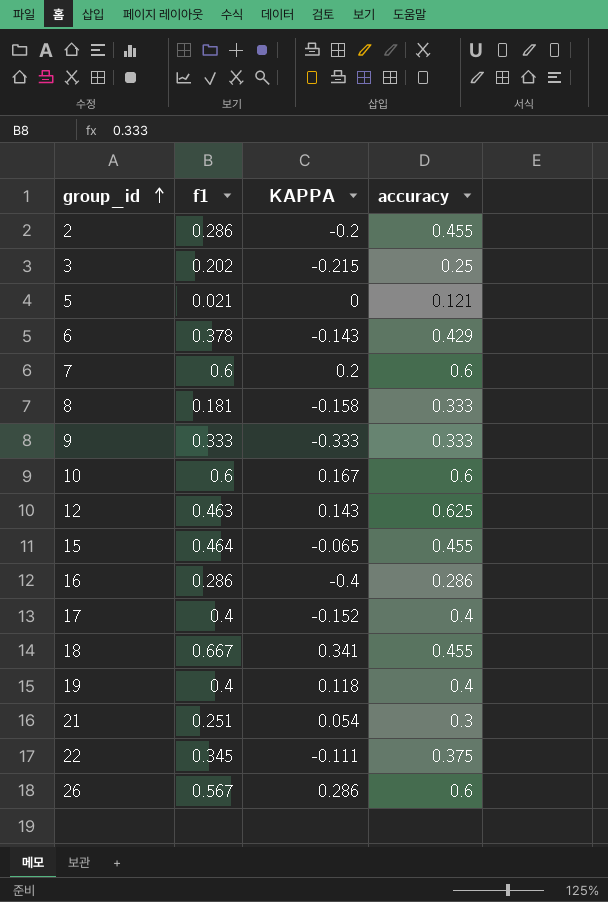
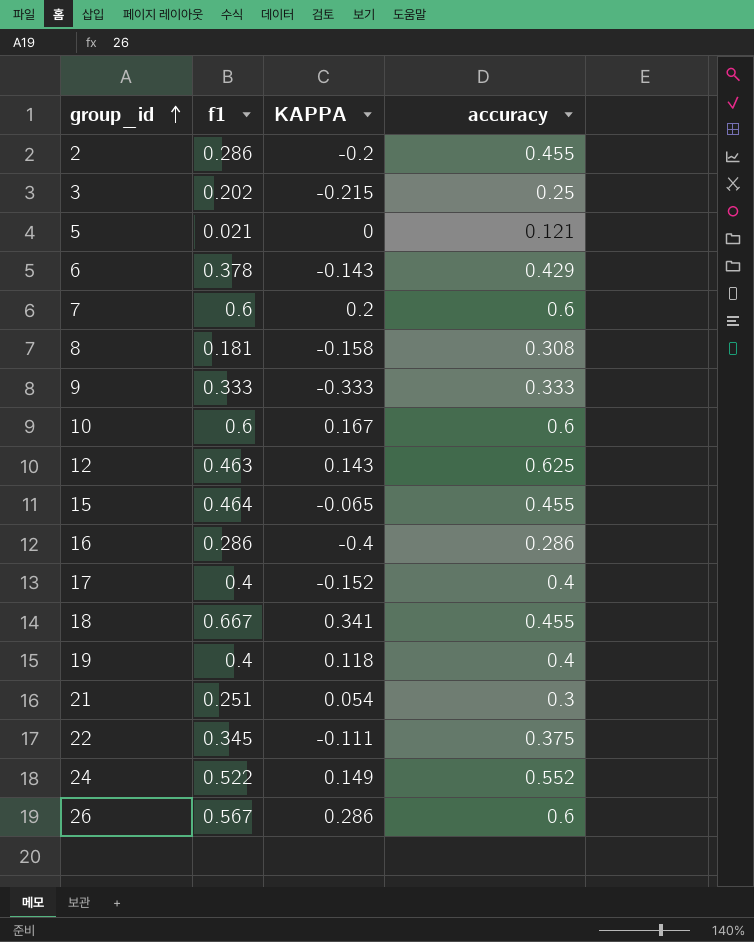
8 | accuracy: 0.333 -> 0.308
row 24: none -> 0.522 | 0.149 | 0.552

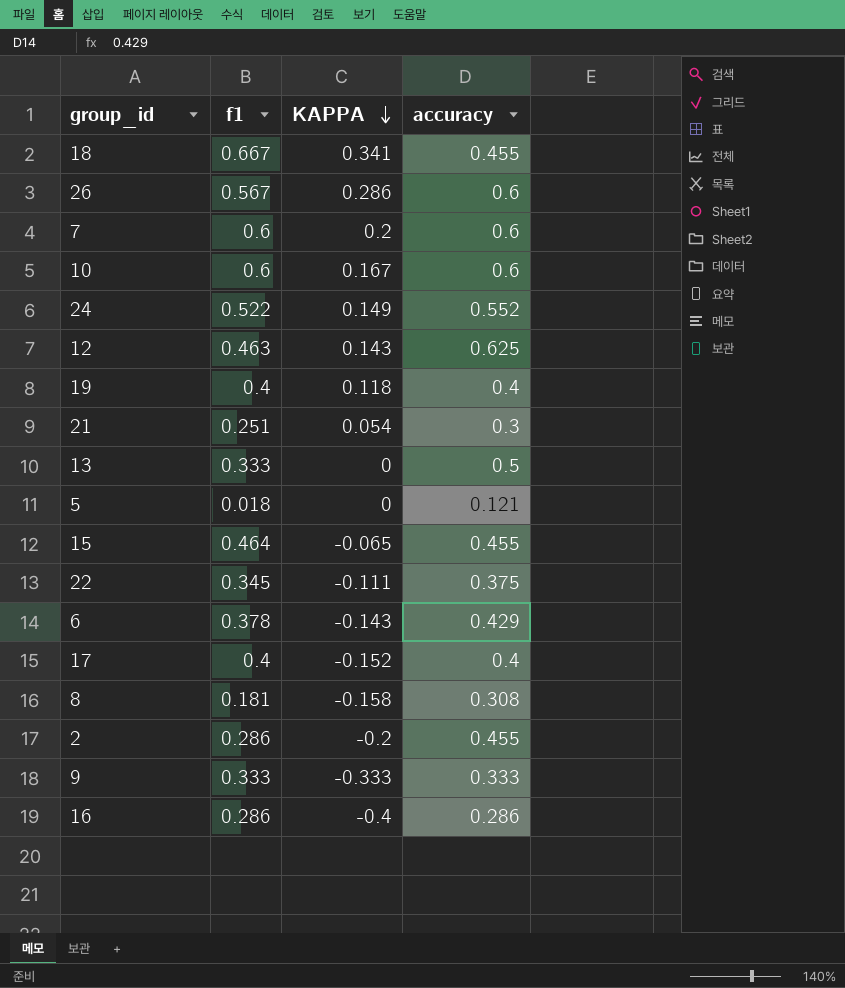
row order: group_id ascending -> KAPPA descending
row 3: 0.202 | -0.215 | 0.25 -> none
row 13: none -> 0.333 | 0 | 0.5
5 | f1: 0.021 -> 0.018

